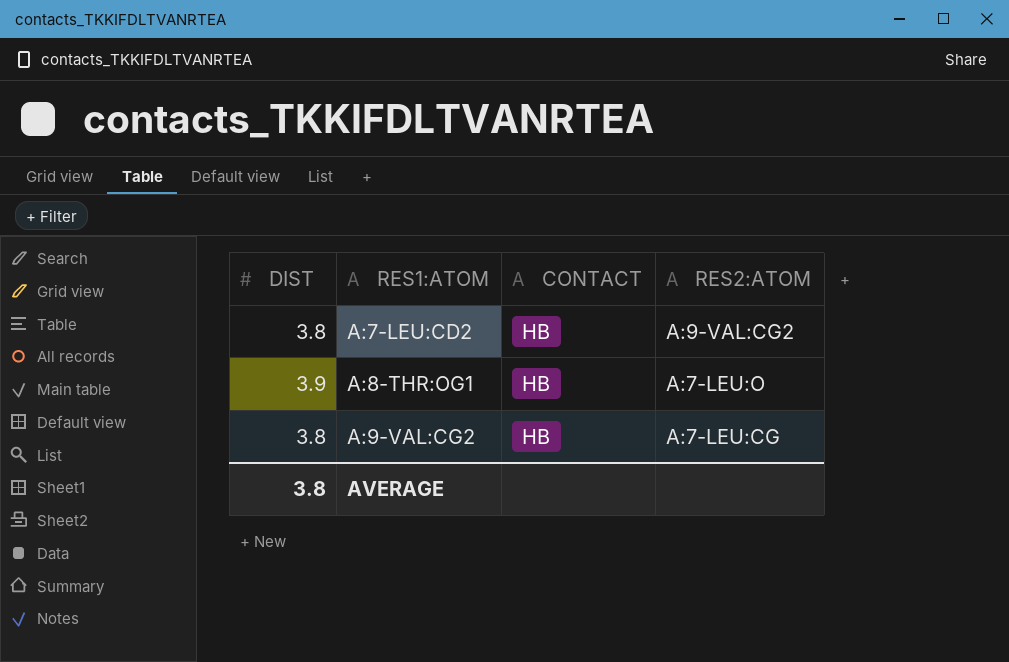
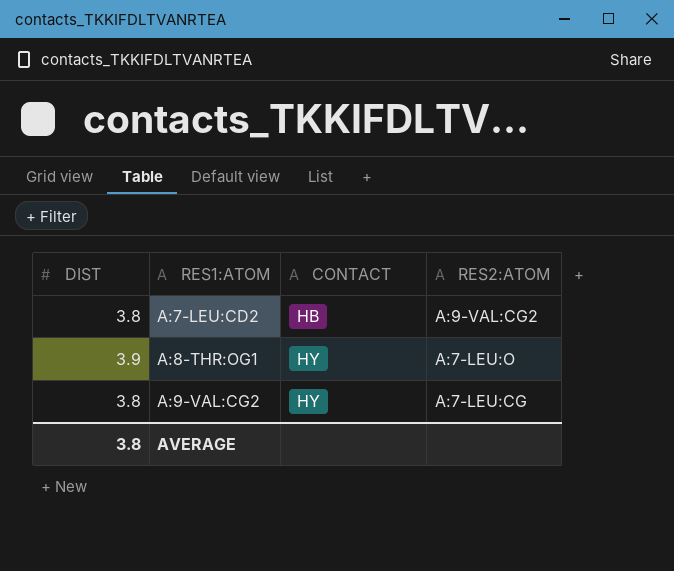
A:8-THR:OG1 | CONTACT: HB -> HY
A:9-VAL:CG2 | CONTACT: HB -> HY

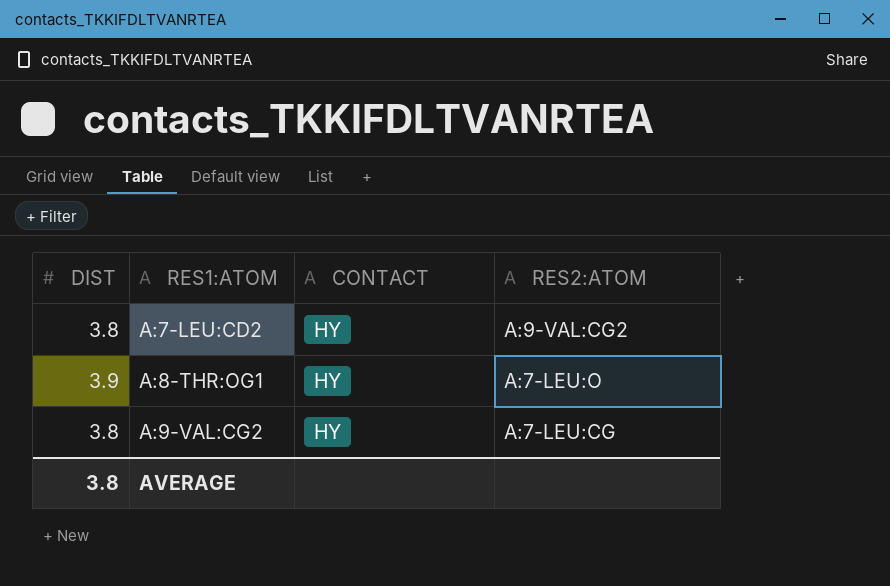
A:7-LEU:CD2 | CONTACT: HB -> HY

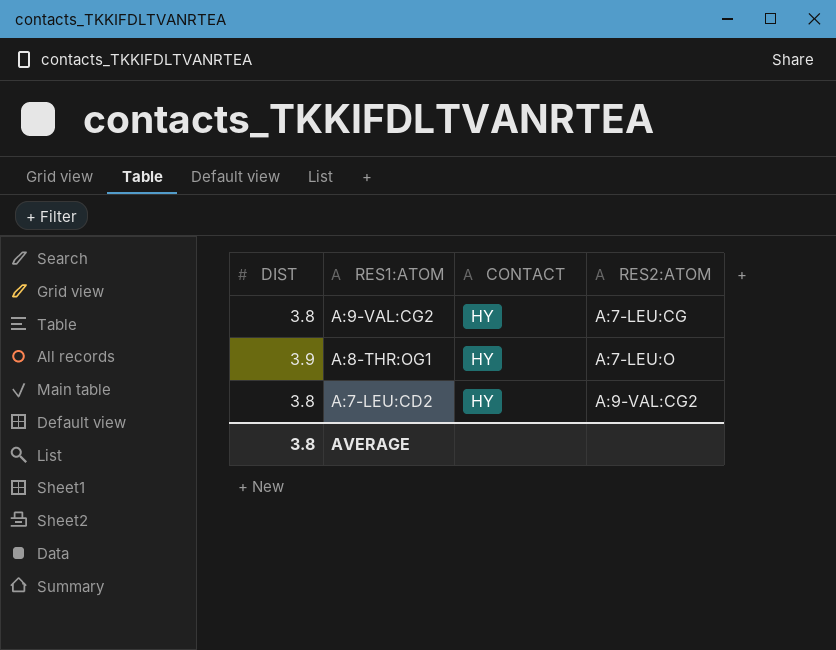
row order: RES1:ATOM ascending -> RES1:ATOM descending

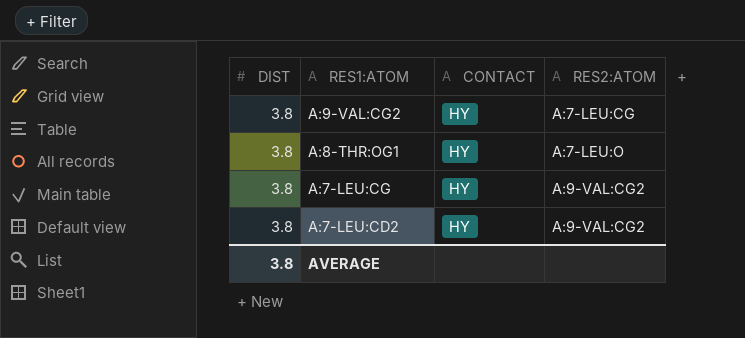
A:8-THR:OG1 | DIST: 3.9 -> 3.8
row A:7-LEU:CG: none -> 3.8 | HY | A:9-VAL:CG2

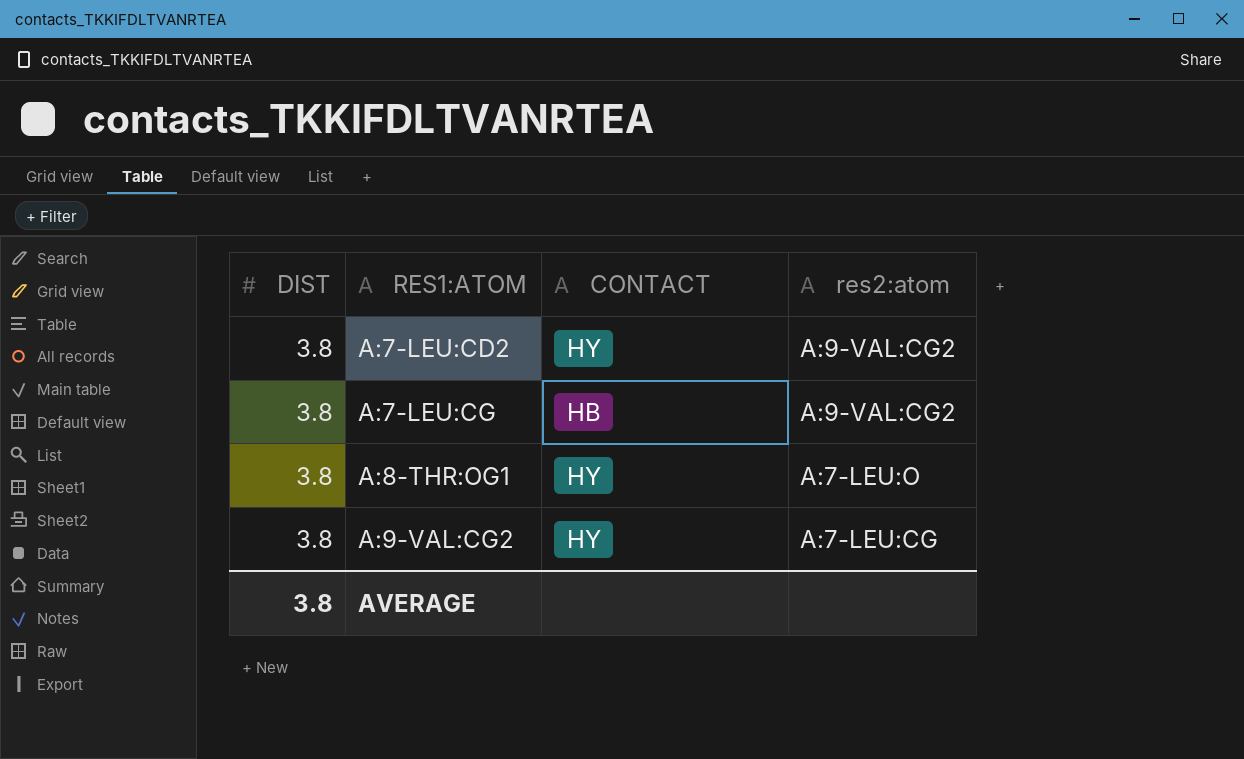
row order: RES1:ATOM descending -> RES1:ATOM ascending
column name: RES2:ATOM -> res2:atom
A:7-LEU:CG | CONTACT: HY -> HB

